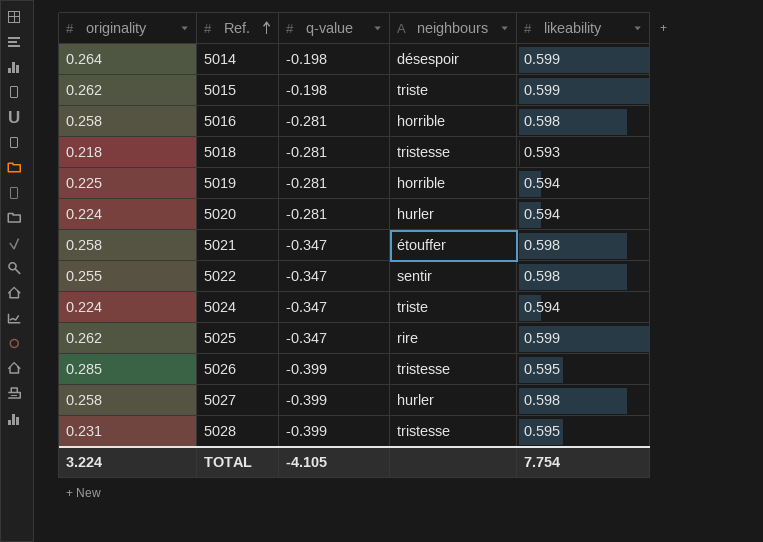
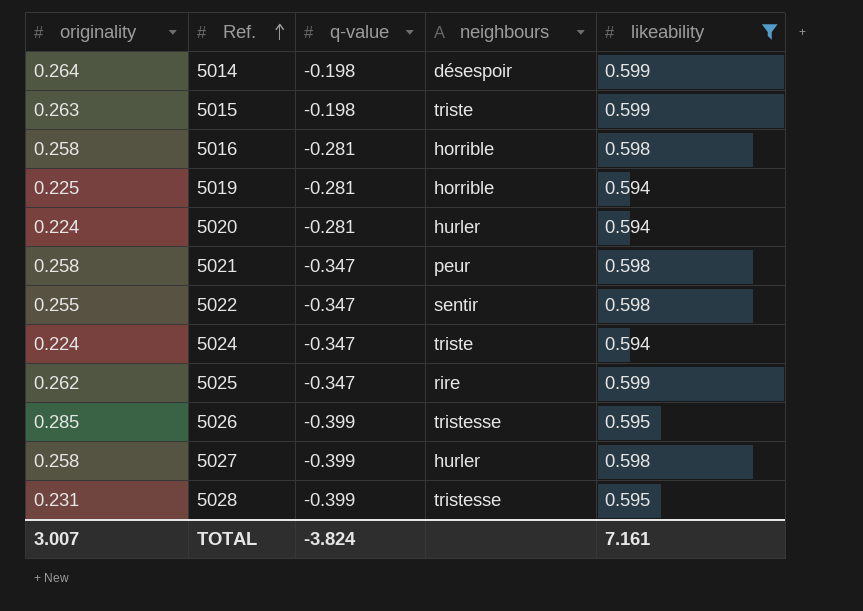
filter: none -> likeability != 0.593
5015 | originality: 0.262 -> 0.263
5021 | neighbours: étouffer -> peur
TOTAL | originality: 3.224 -> 3.007
TOTAL | q-value: -4.105 -> -3.824
TOTAL | likeability: 7.754 -> 7.161

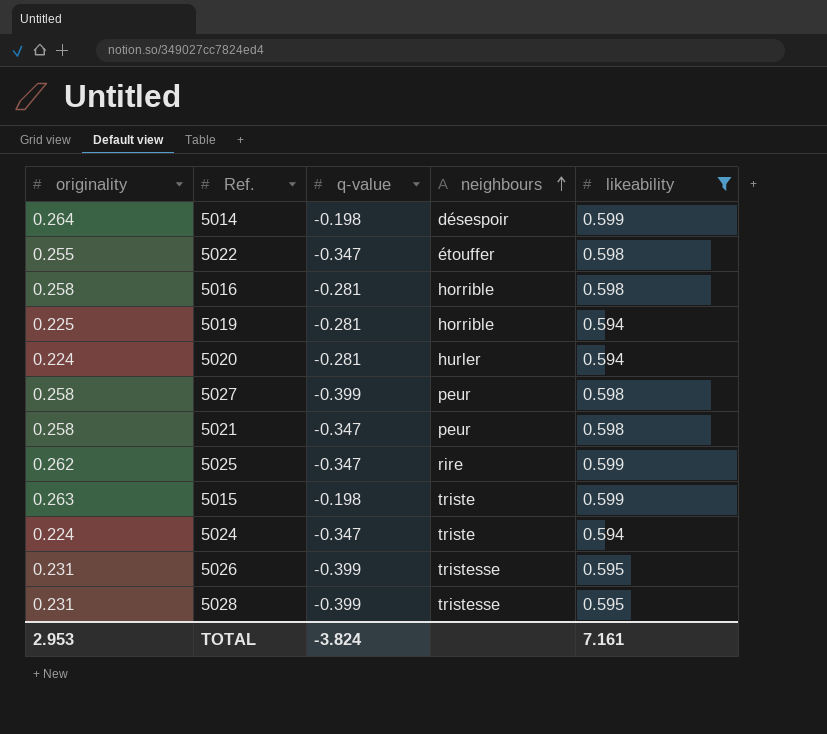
row order: Ref. ascending -> neighbours ascending
5022 | neighbours: sentir -> étouffer
5027 | neighbours: hurler -> peur
5026 | originality: 0.285 -> 0.231
TOTAL | originality: 3.007 -> 2.953

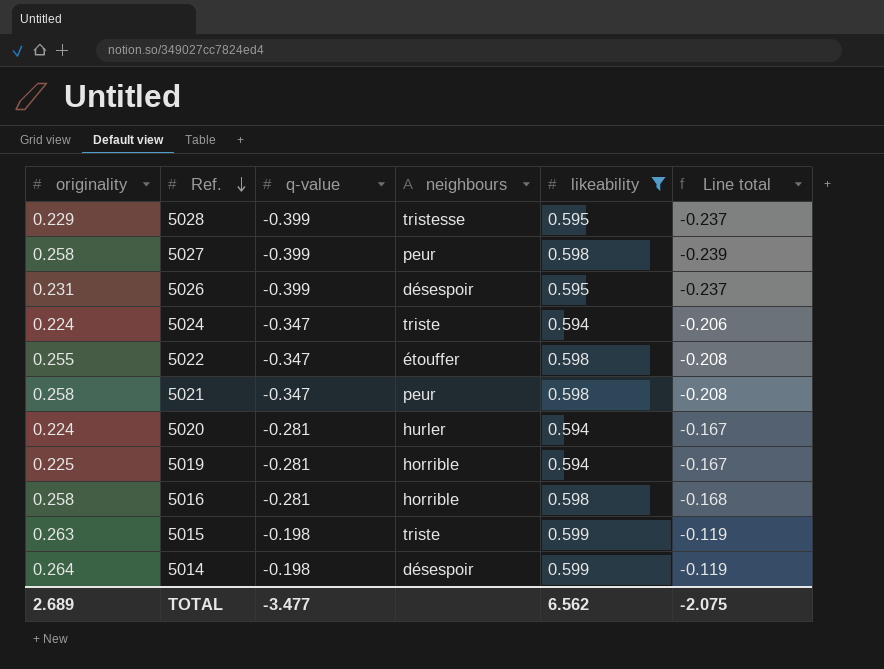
row order: neighbours ascending -> Ref. descending
column Line total | formula: none -> [q-value] * [likeability]
row 5025: 0.262 | -0.347 | rire | 0.599 -> none
5028 | originality: 0.231 -> 0.229
5026 | neighbours: tristesse -> désespoir
TOTAL | originality: 2.953 -> 2.689
TOTAL | q-value: -3.824 -> -3.477
TOTAL | likeability: 7.161 -> 6.562

